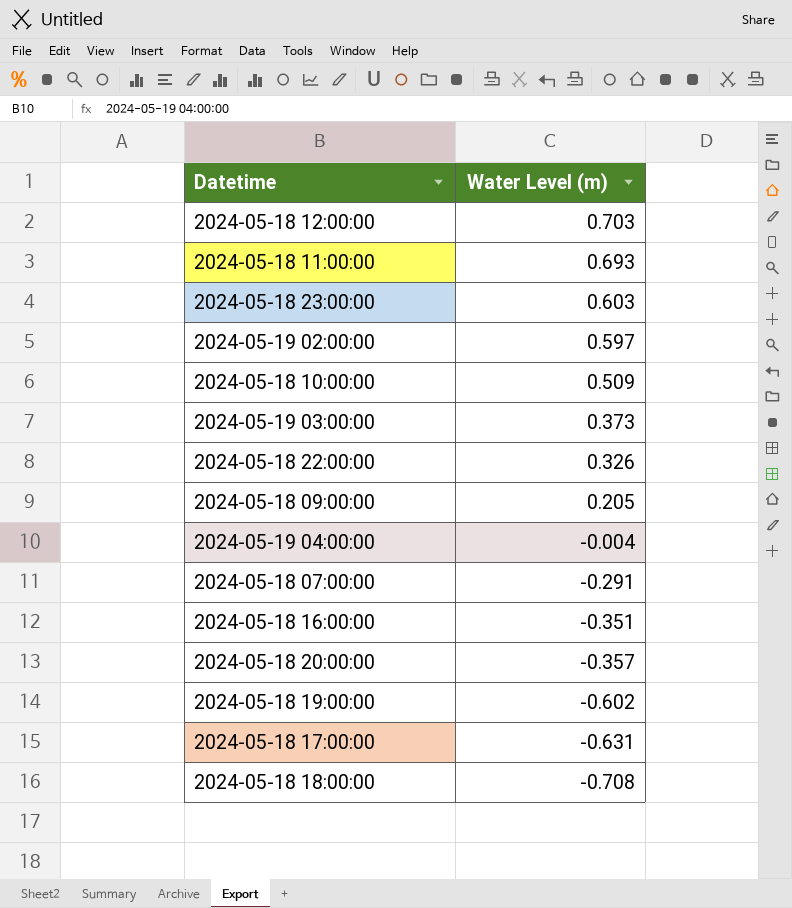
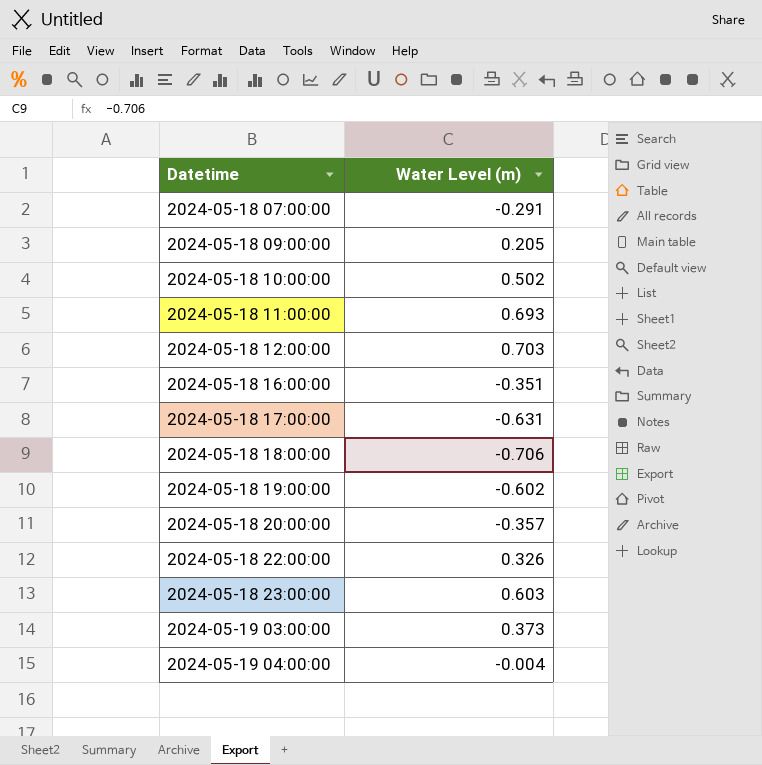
row order: Water Level (m) descending -> Datetime ascending
row 2024-05-19 02:00:00: 0.597 -> none
2024-05-18 10:00:00 | Water Level (m): 0.509 -> 0.502
2024-05-18 18:00:00 | Water Level (m): -0.708 -> -0.706

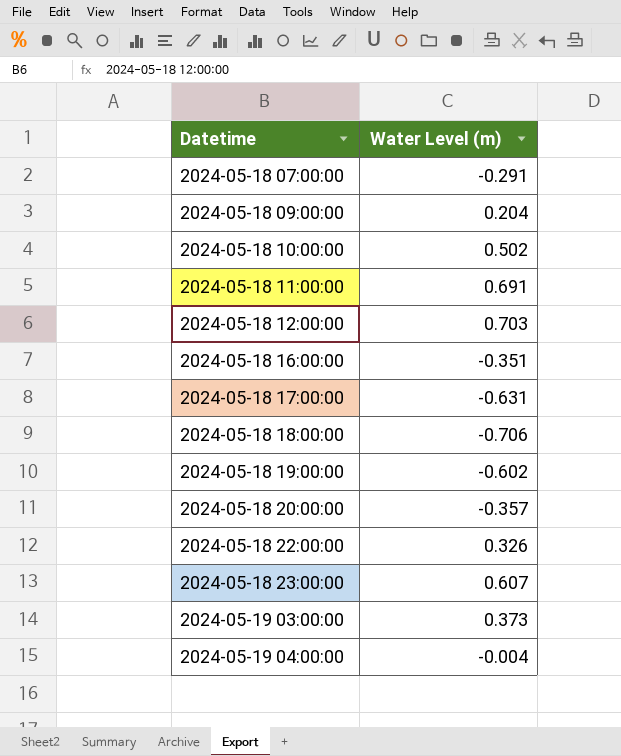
2024-05-18 09:00:00 | Water Level (m): 0.205 -> 0.204
2024-05-18 11:00:00 | Water Level (m): 0.693 -> 0.691
2024-05-18 23:00:00 | Water Level (m): 0.603 -> 0.607

